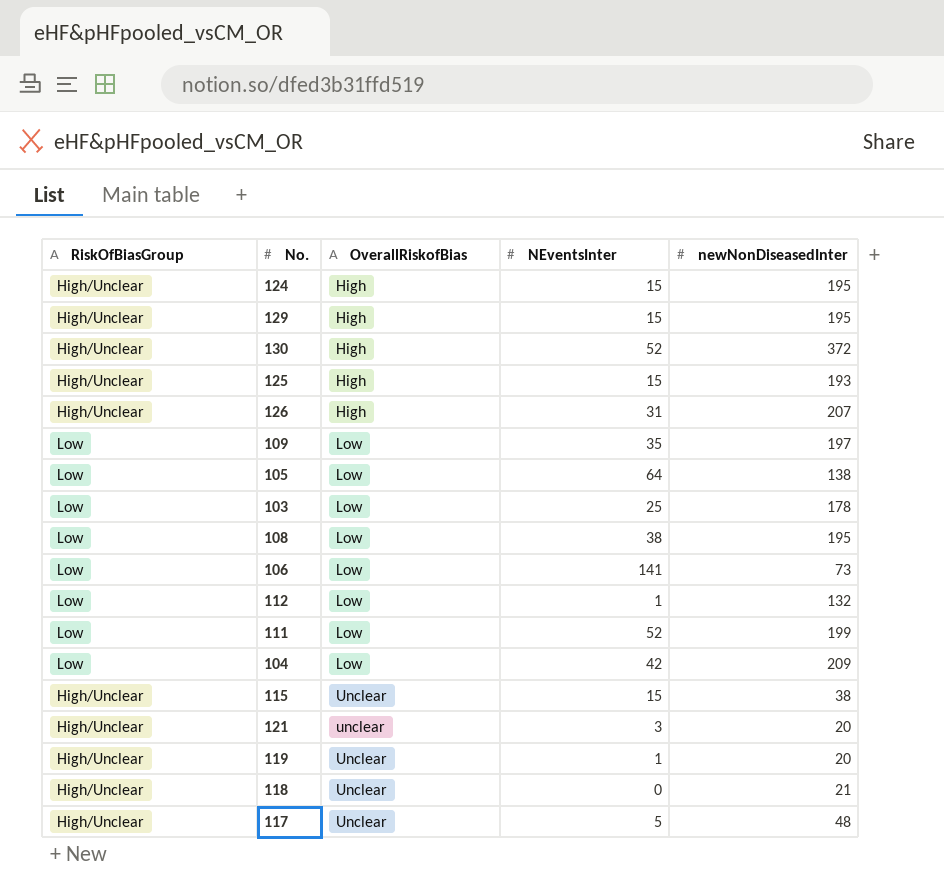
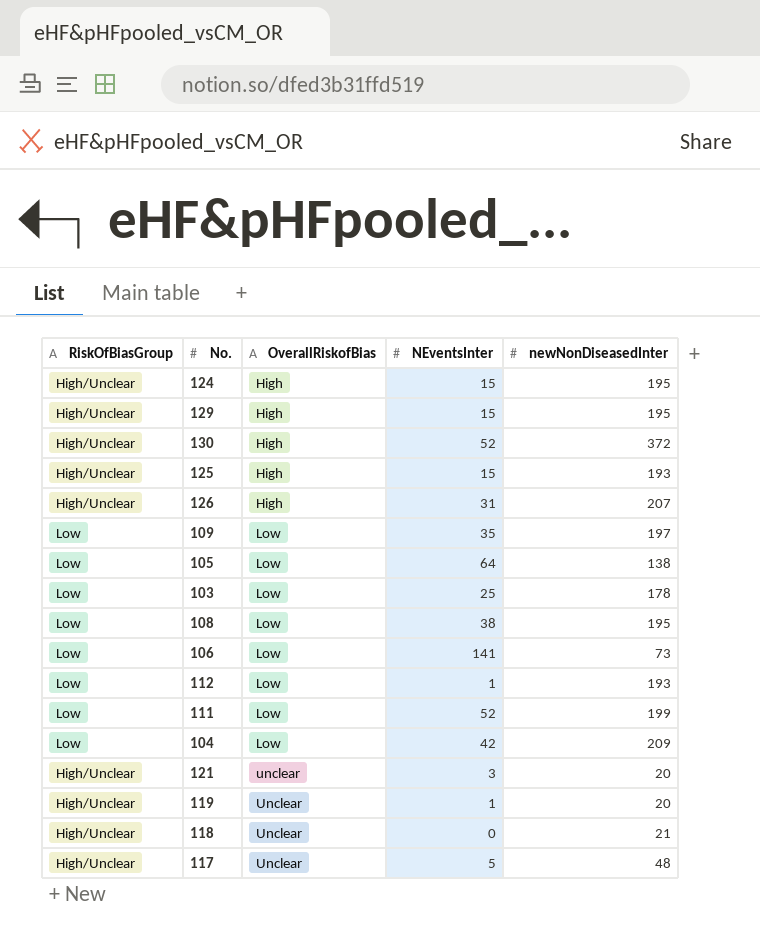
row 115: High/Unclear | Unclear | 15 | 38 -> none
112 | newNonDiseasedInter: 132 -> 193

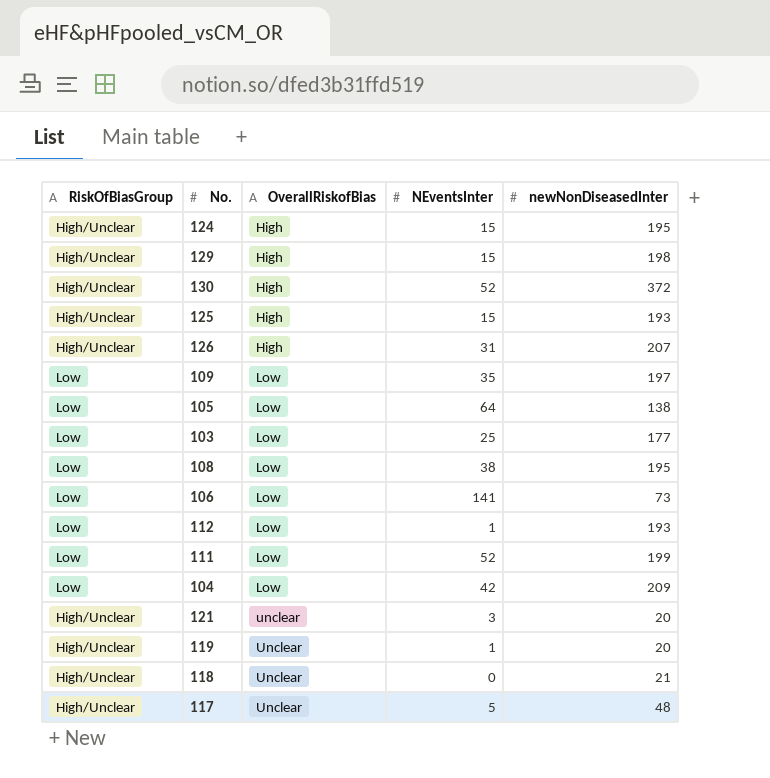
129 | newNonDiseasedInter: 195 -> 198
103 | newNonDiseasedInter: 178 -> 177

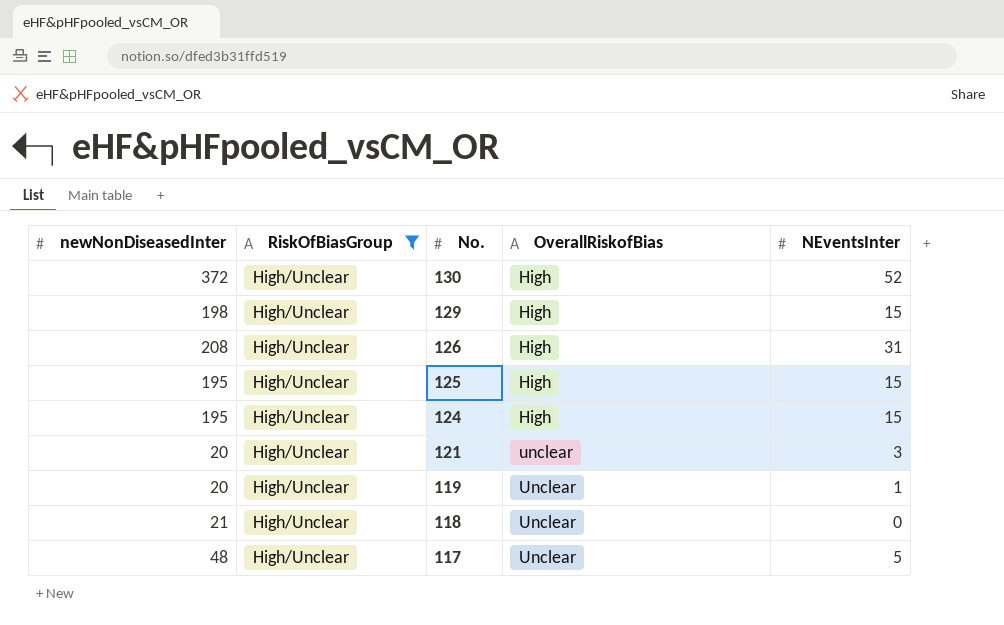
filter: none -> RiskOfBiasGroup = High/Unclear
row order: OverallRiskofBias ascending -> No. descending
column newNonDiseasedInter | position: 5 -> 1
126 | newNonDiseasedInter: 207 -> 208
125 | newNonDiseasedInter: 193 -> 195

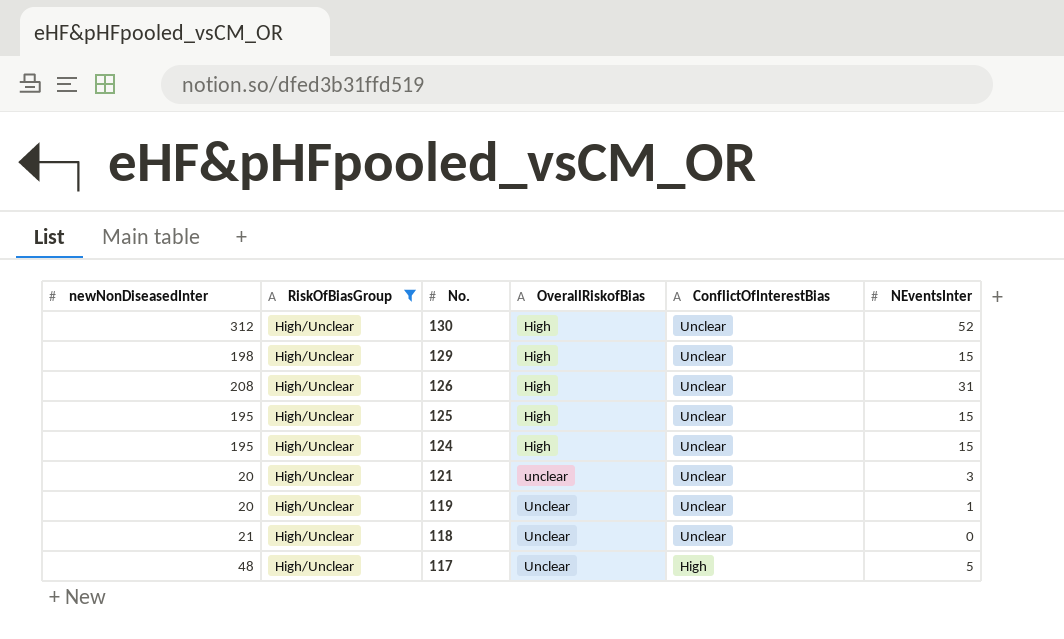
column ConflictOfInterestBias | position: none -> 5
130 | newNonDiseasedInter: 372 -> 312

